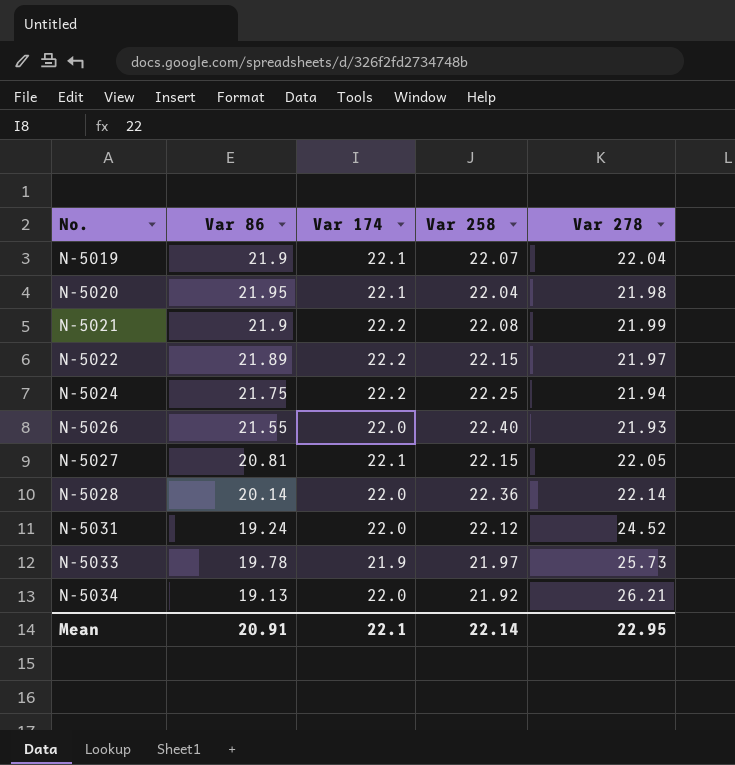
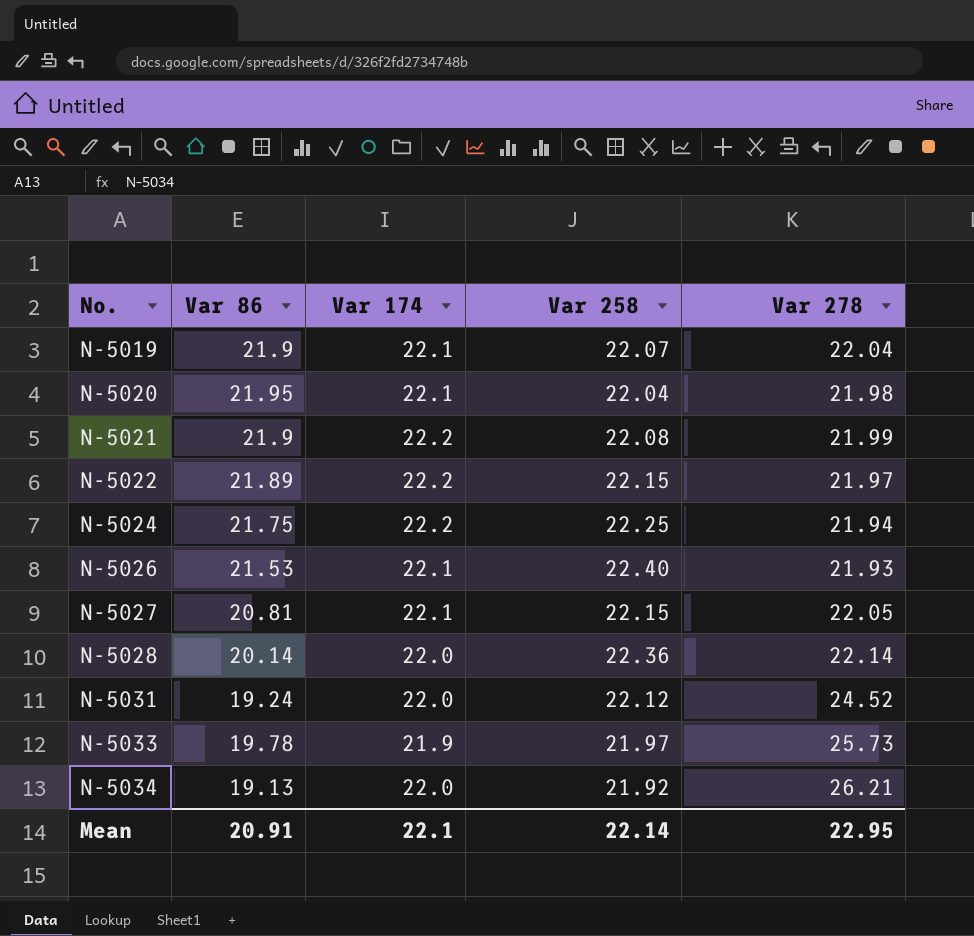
N-5026 | Var 86: 21.55 -> 21.53
N-5026 | Var 174: 22.0 -> 22.1

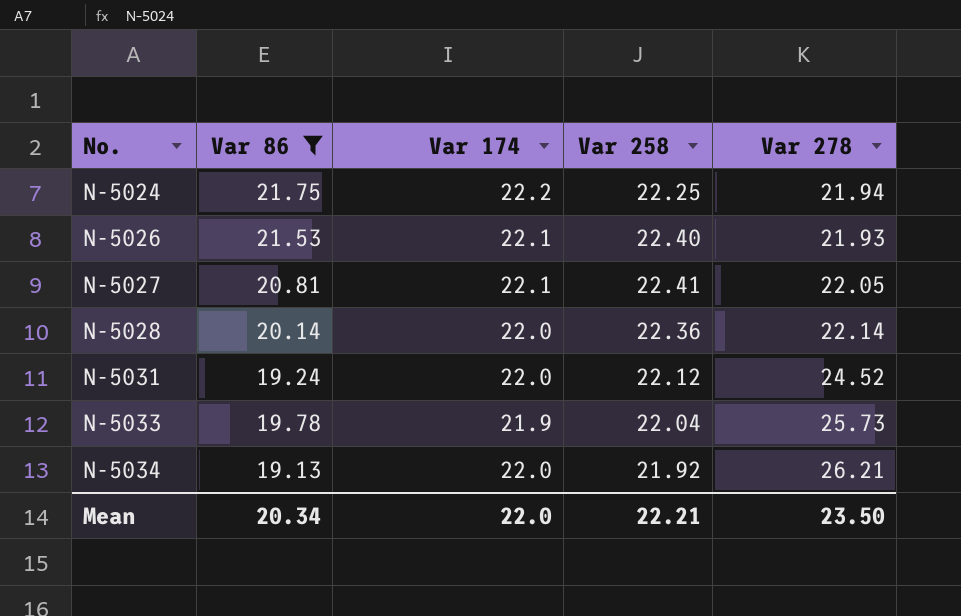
filter: none -> Var 86 <= 21.75
N-5027 | Var 258: 22.15 -> 22.41
N-5033 | Var 258: 21.97 -> 22.04
Mean | Var 86: 20.91 -> 20.34
Mean | Var 174: 22.1 -> 22.0
Mean | Var 258: 22.14 -> 22.21
Mean | Var 278: 22.95 -> 23.50

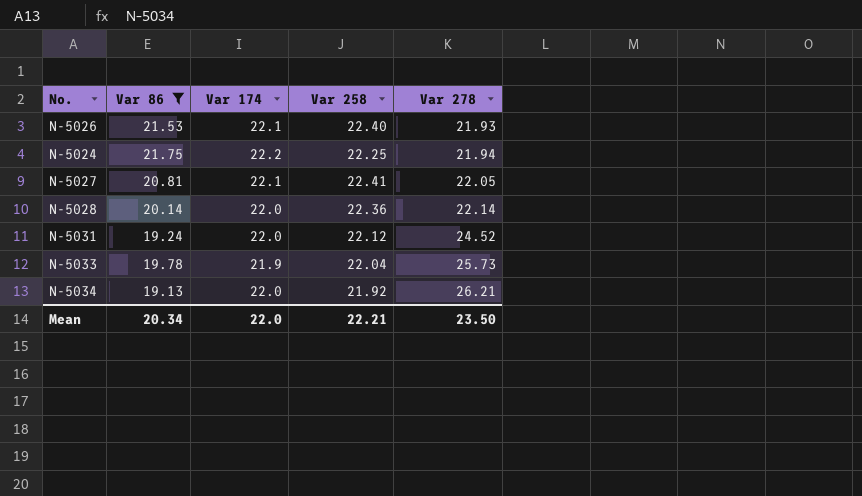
row order: No. ascending -> Var 278 ascending

